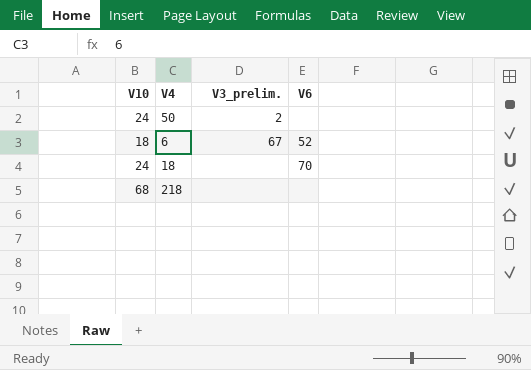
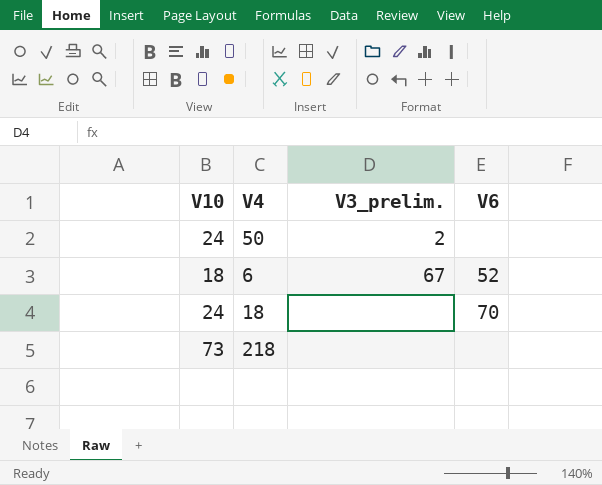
218 | V10: 68 -> 73

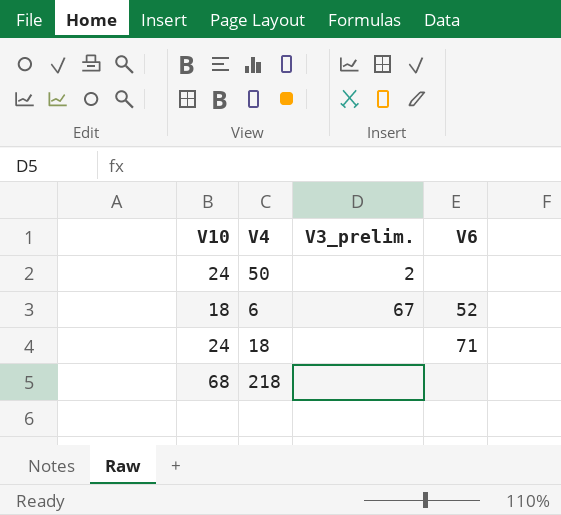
18 | V6: 70 -> 71
218 | V10: 73 -> 68

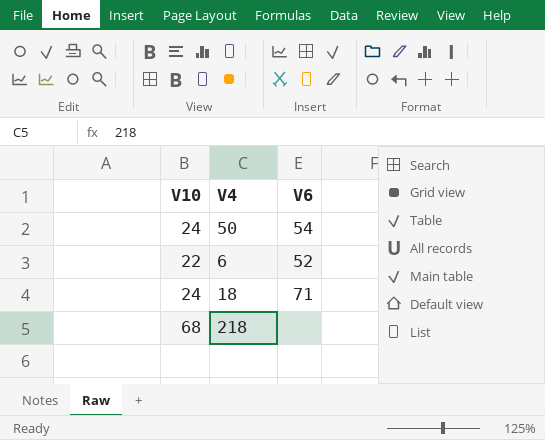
column V3_prelim. | position: 3 -> none
50 | V6: none -> 54
6 | V10: 18 -> 22

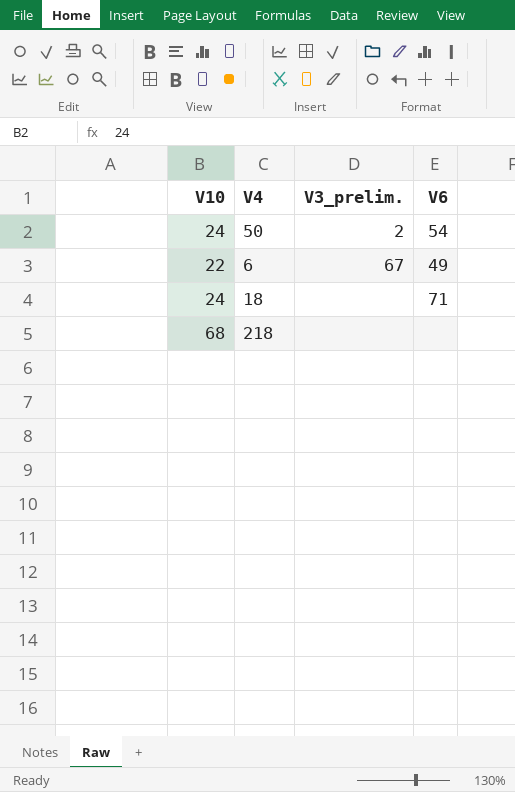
column V3_prelim. | position: none -> 3
6 | V6: 52 -> 49

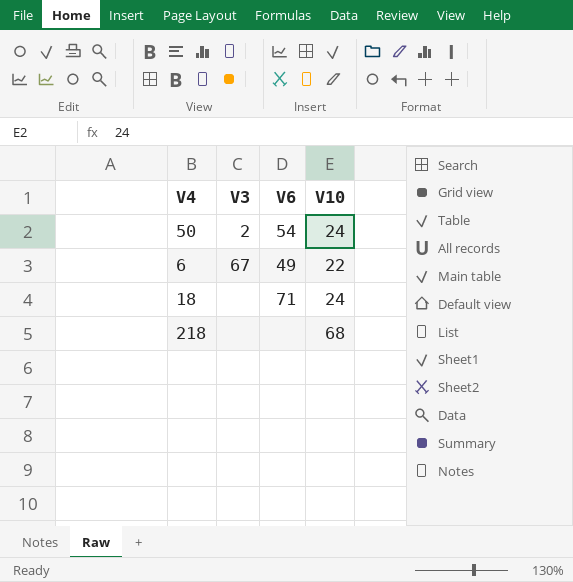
column name: V3_prelim. -> V3
column V10 | position: 1 -> 4

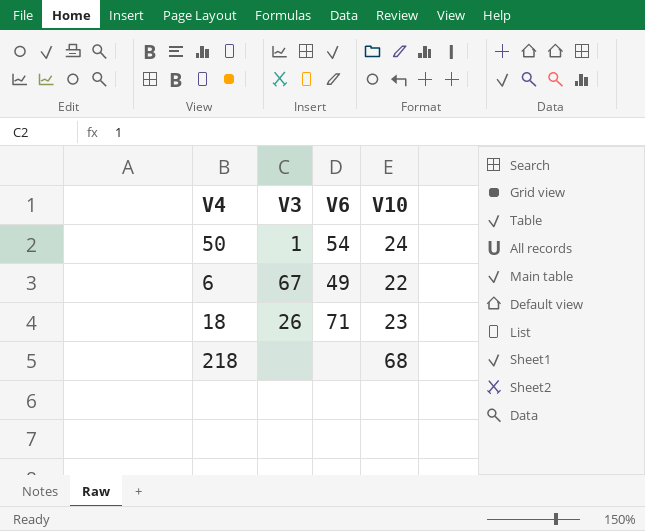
50 | V3: 2 -> 1
18 | V3: none -> 26
18 | V10: 24 -> 23

